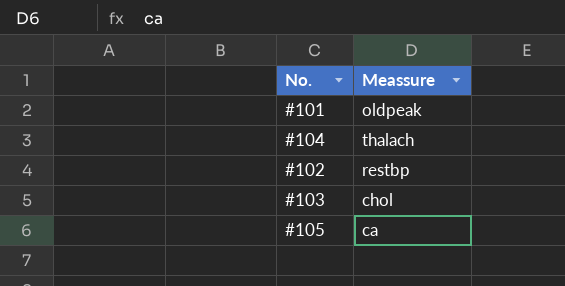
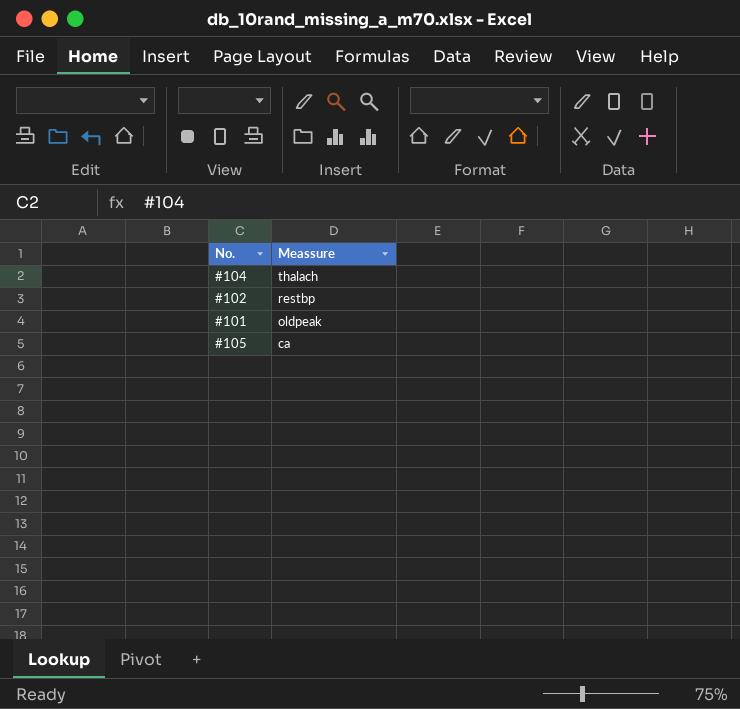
row order: none -> Meassure descending
row #103: chol -> none

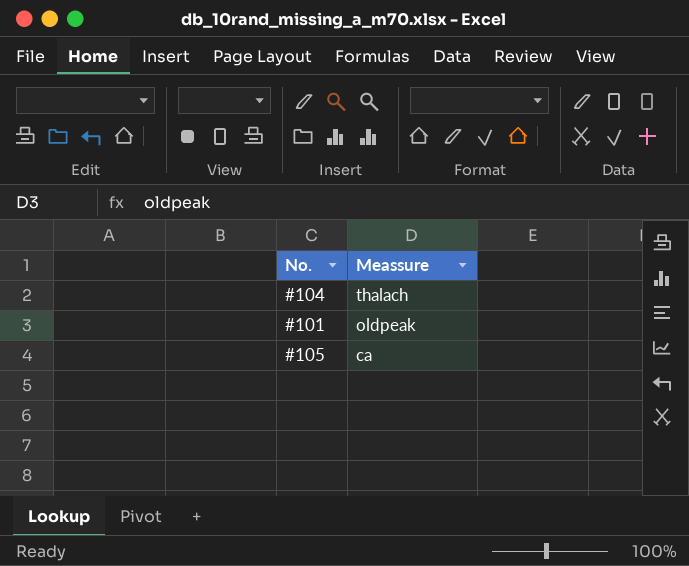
row #102: restbp -> none

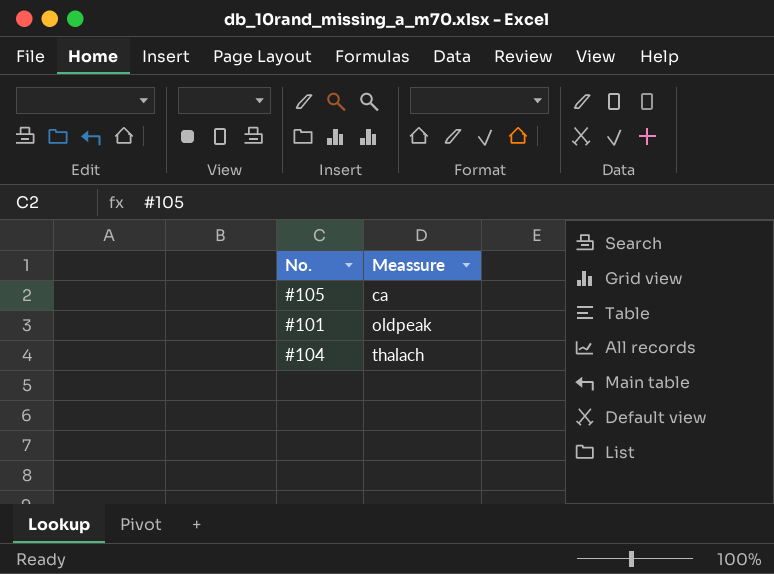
row order: Meassure descending -> Meassure ascending

